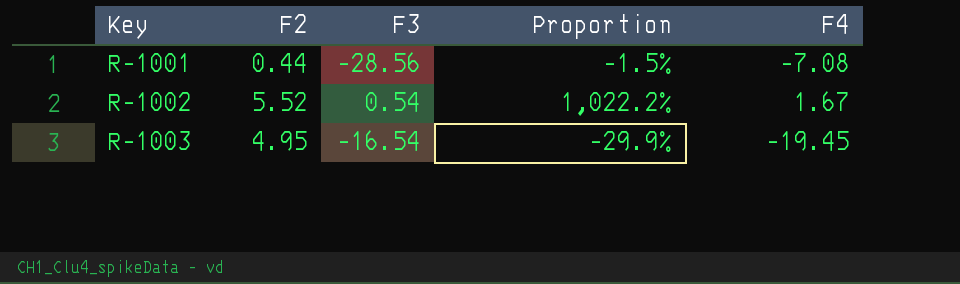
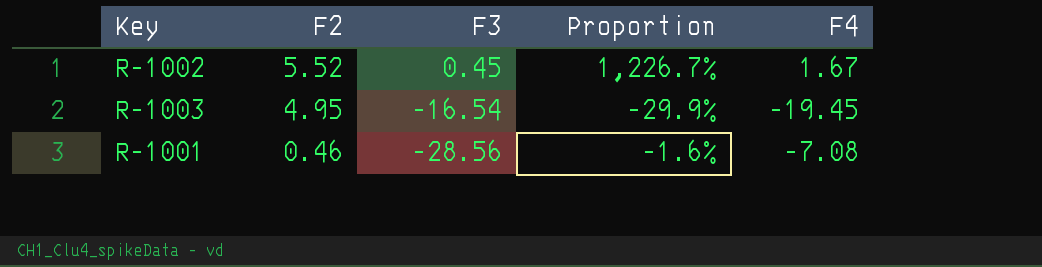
row order: Key ascending -> F2 descending
R-1002 | F3: 0.54 -> 0.45
R-1002 | Proportion: 1,022.2% -> 1,226.7%
R-1001 | F2: 0.44 -> 0.46
R-1001 | Proportion: -1.5% -> -1.6%

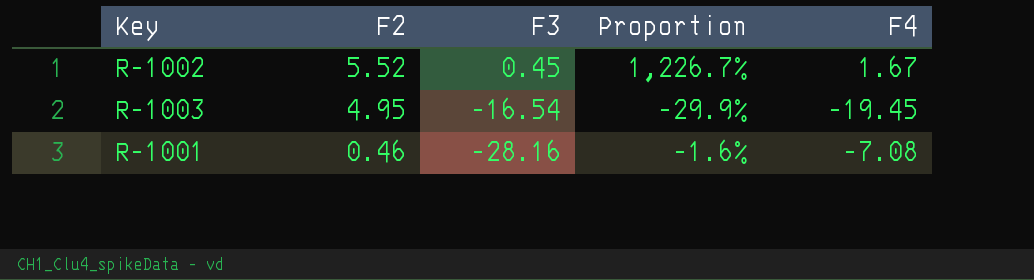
R-1001 | F3: -28.56 -> -28.16

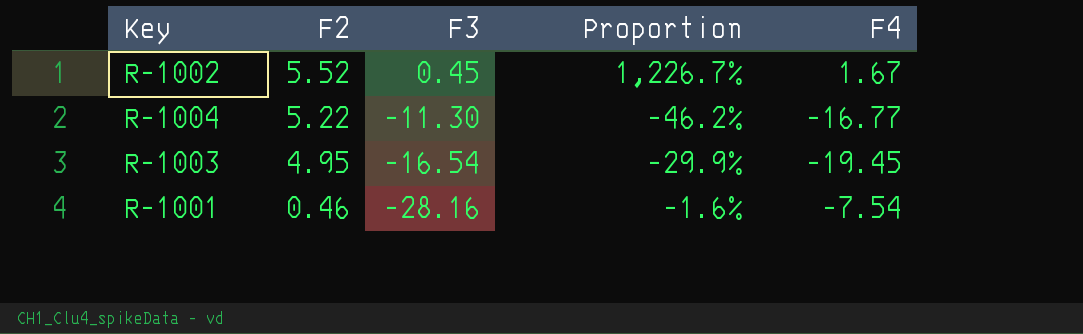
row R-1004: none -> 5.22 | -11.30 | -46.2% | -16.77
R-1001 | F4: -7.08 -> -7.54

